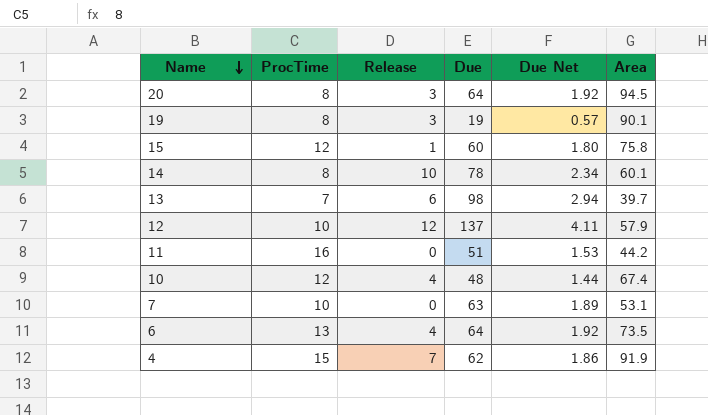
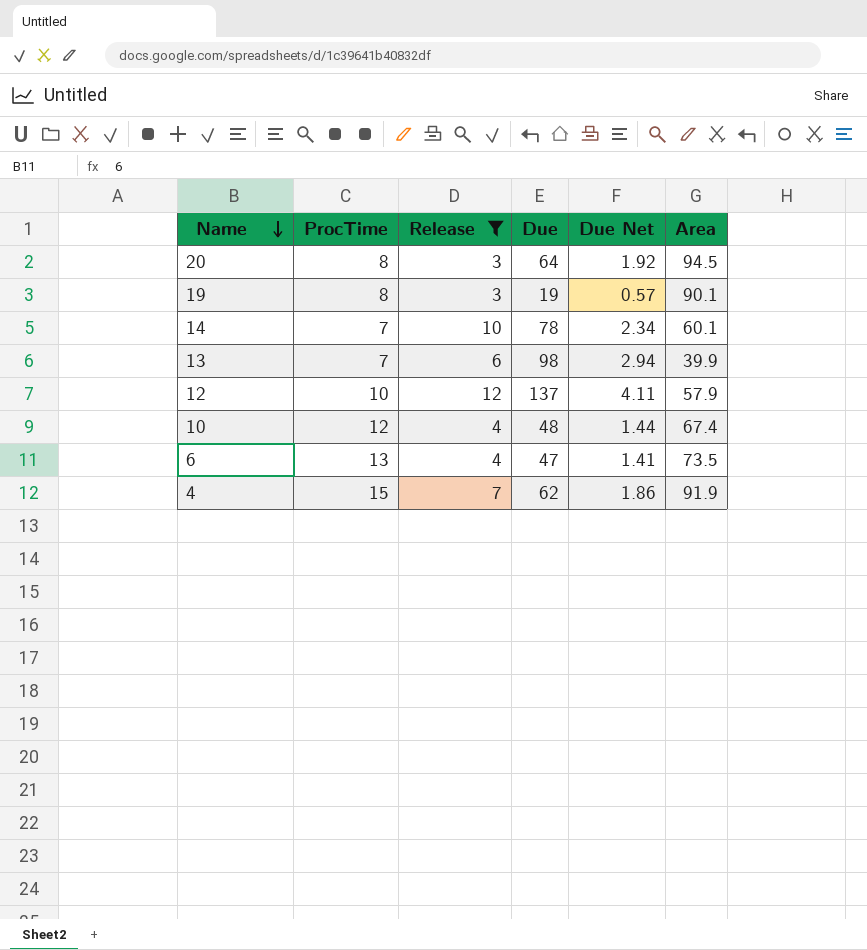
filter: none -> Release >= 3
14 | ProcTime: 8 -> 7
13 | Area: 39.7 -> 39.9
6 | Due: 64 -> 47
6 | Due Net: 1.92 -> 1.41

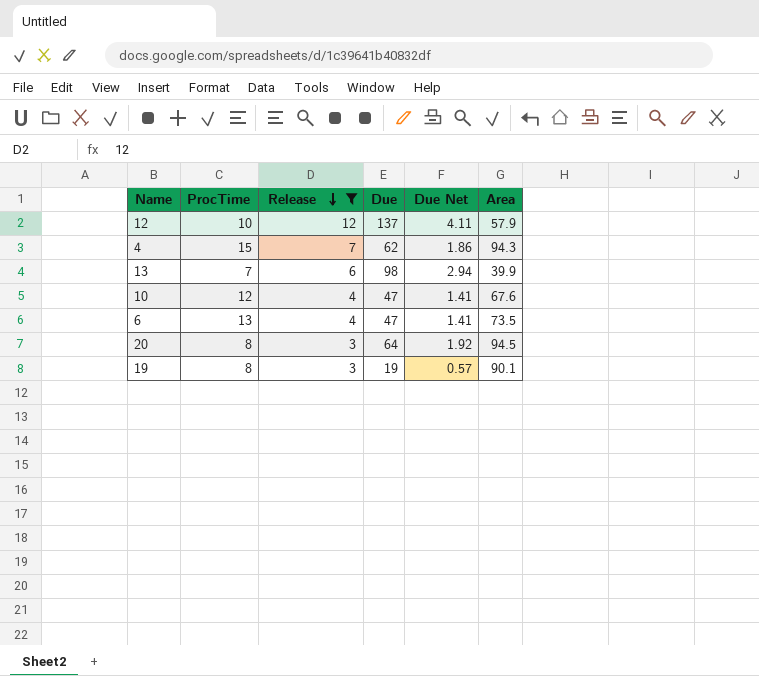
row order: Name descending -> Release descending
row 14: 7 | 10 | 78 | 2.34 | 60.1 -> none
4 | Area: 91.9 -> 94.3
10 | Due: 48 -> 47
10 | Due Net: 1.44 -> 1.41
10 | Area: 67.4 -> 67.6

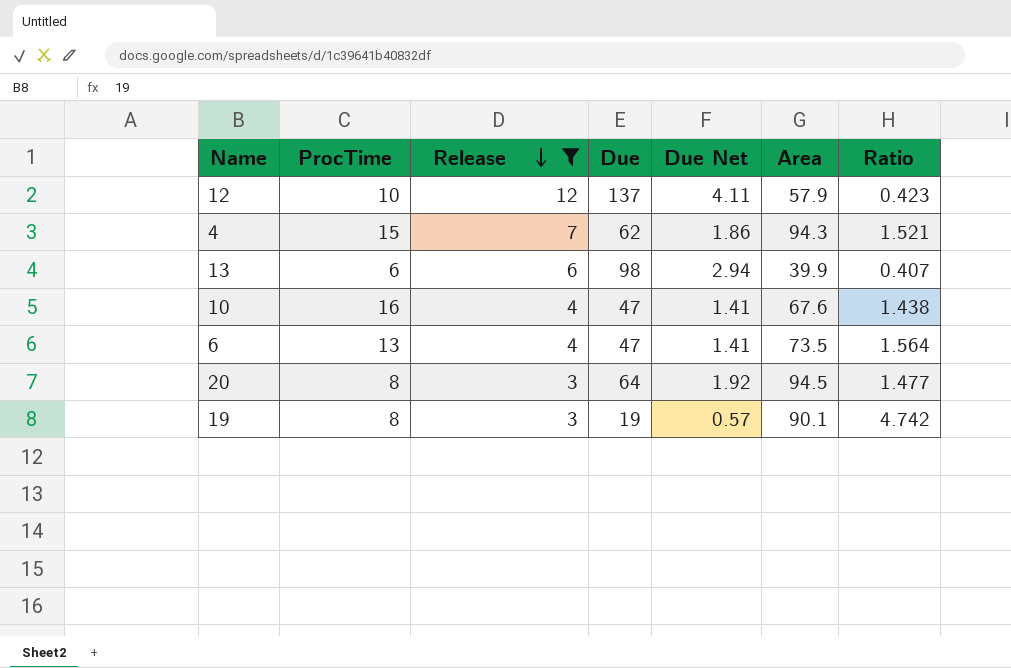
column Ratio | formula: none -> [Area] / [Due]
13 | ProcTime: 7 -> 6
10 | ProcTime: 12 -> 16

